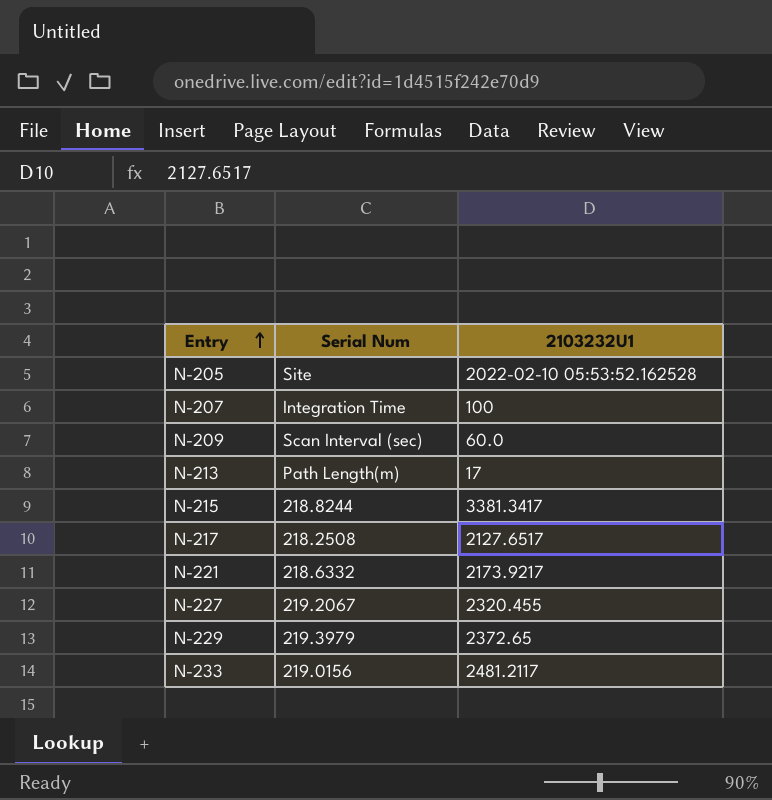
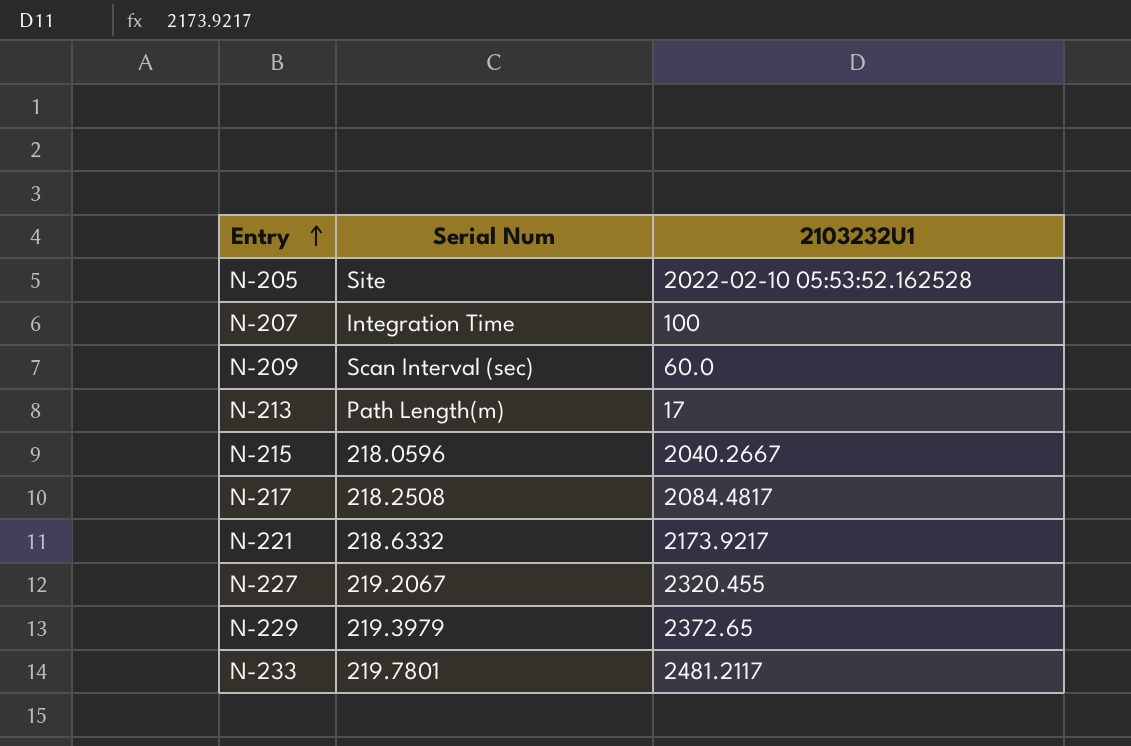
N-215 | Serial Num: 218.8244 -> 218.0596
N-215 | 2103232U1: 3381.3417 -> 2040.2667
N-217 | 2103232U1: 2127.6517 -> 2084.4817
N-233 | Serial Num: 219.0156 -> 219.7801

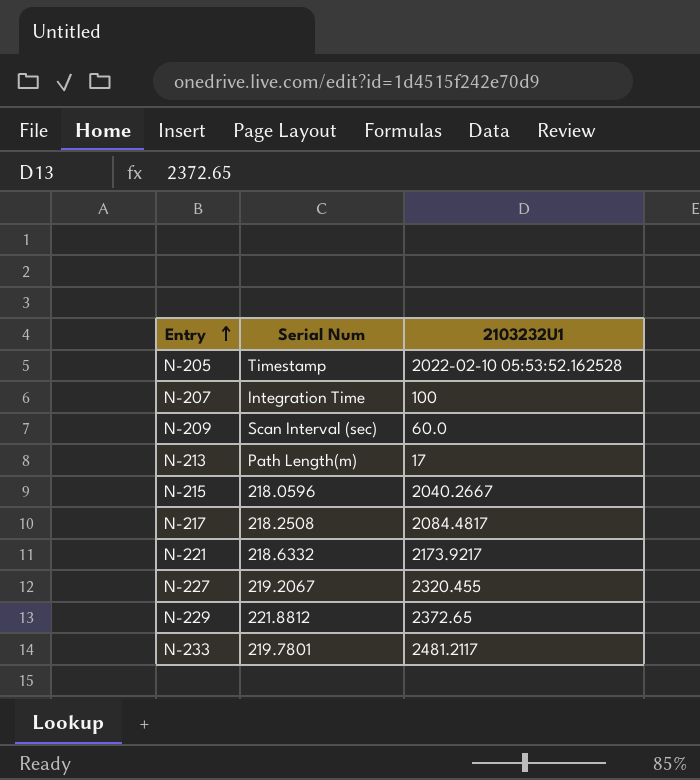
N-205 | Serial Num: Site -> Timestamp
N-229 | Serial Num: 219.3979 -> 221.8812

